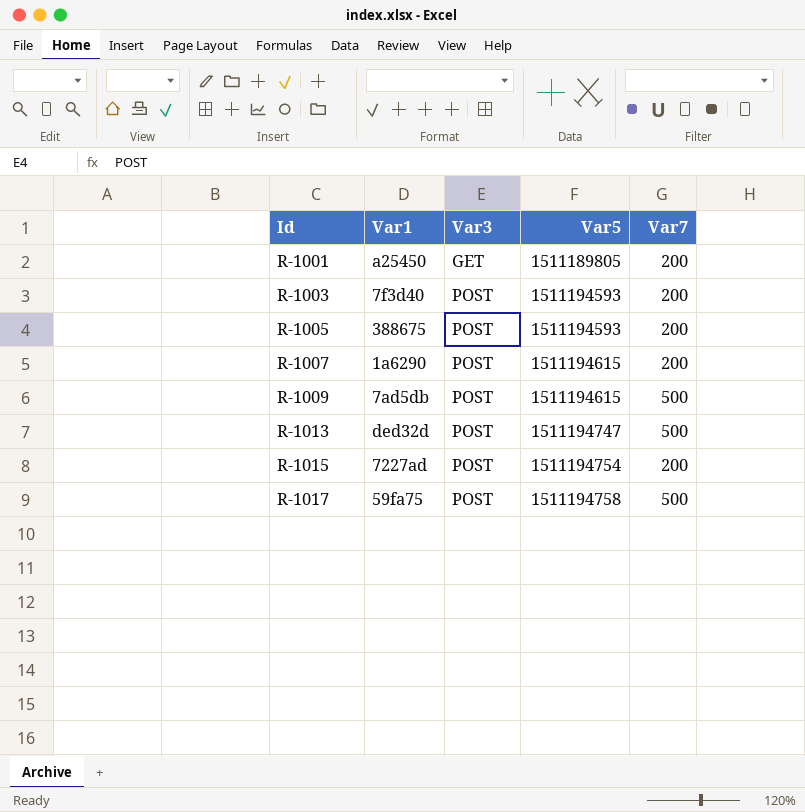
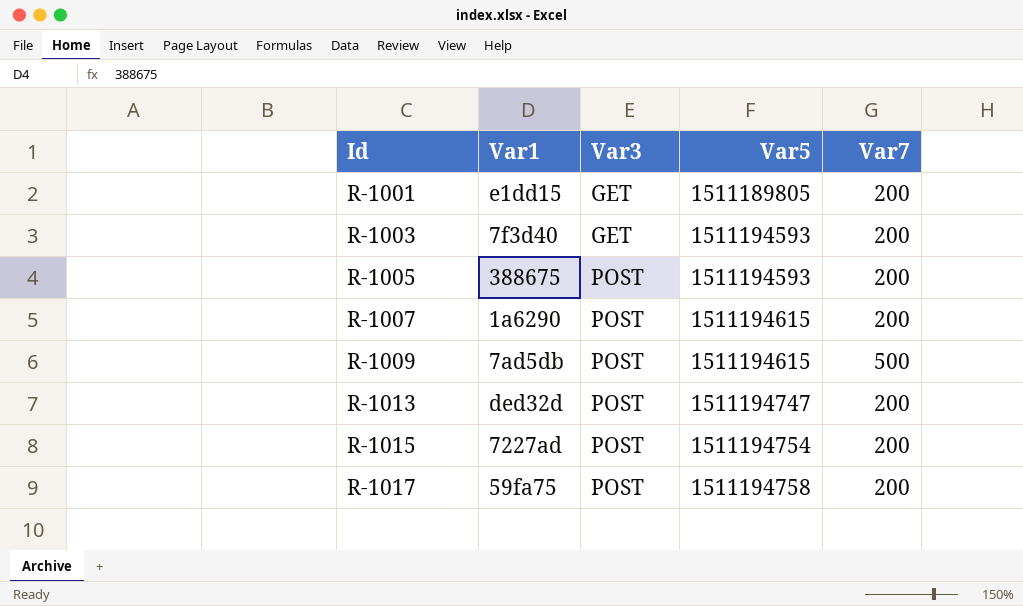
R-1001 | Var1: a25450 -> e1dd15
R-1003 | Var3: POST -> GET
R-1013 | Var7: 500 -> 200
R-1017 | Var7: 500 -> 200

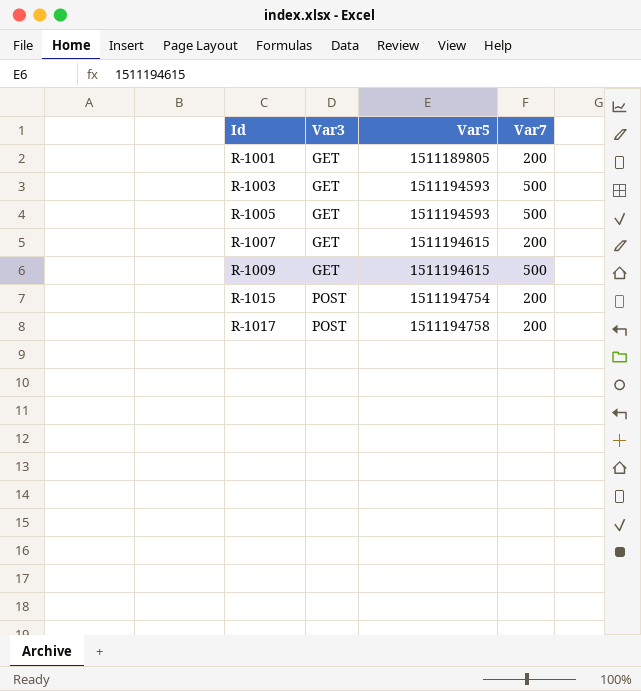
column Var1 | position: 2 -> none
row R-1013: ded32d | POST | 1511194747 | 200 -> none
R-1003 | Var7: 200 -> 500
R-1005 | Var3: POST -> GET
R-1005 | Var7: 200 -> 500
R-1007 | Var3: POST -> GET
R-1009 | Var3: POST -> GET

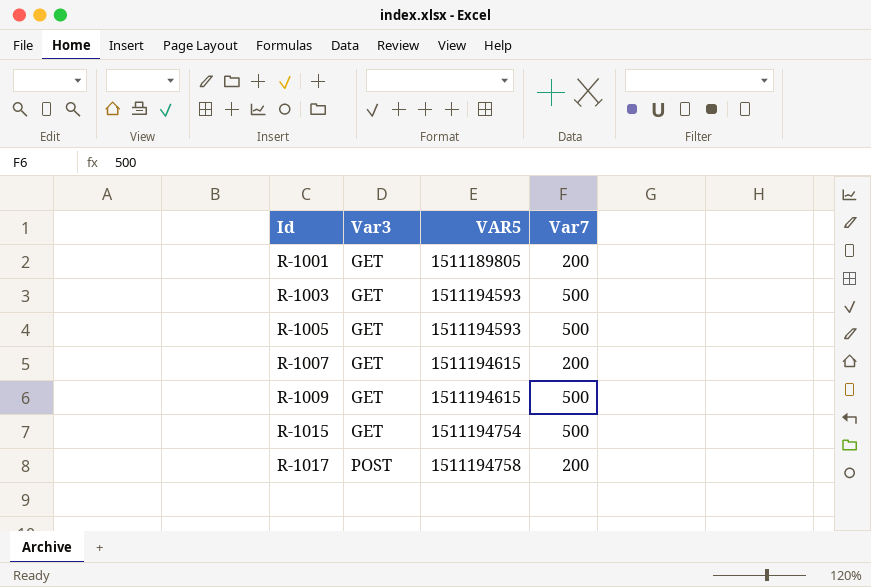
column name: Var5 -> VAR5
R-1015 | Var3: POST -> GET
R-1015 | Var7: 200 -> 500

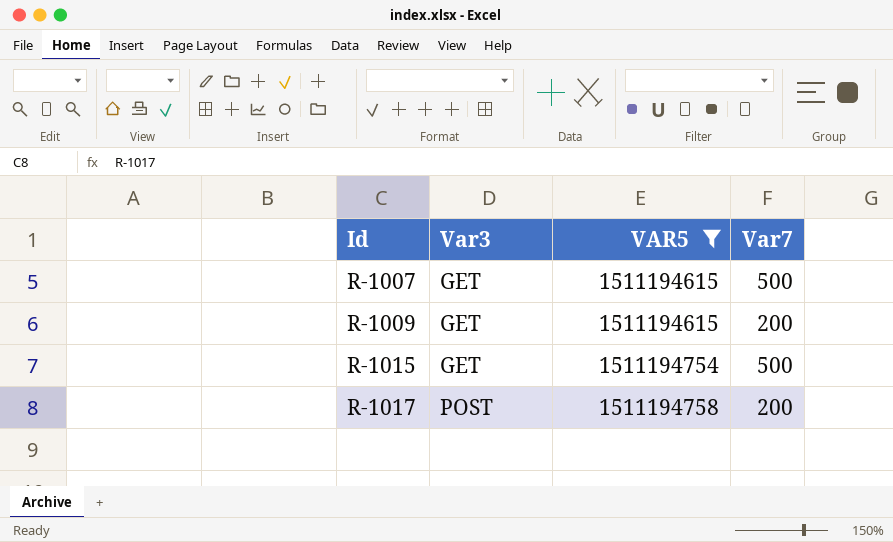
filter: none -> VAR5 >= 1511194615
R-1007 | Var7: 200 -> 500
R-1009 | Var7: 500 -> 200

